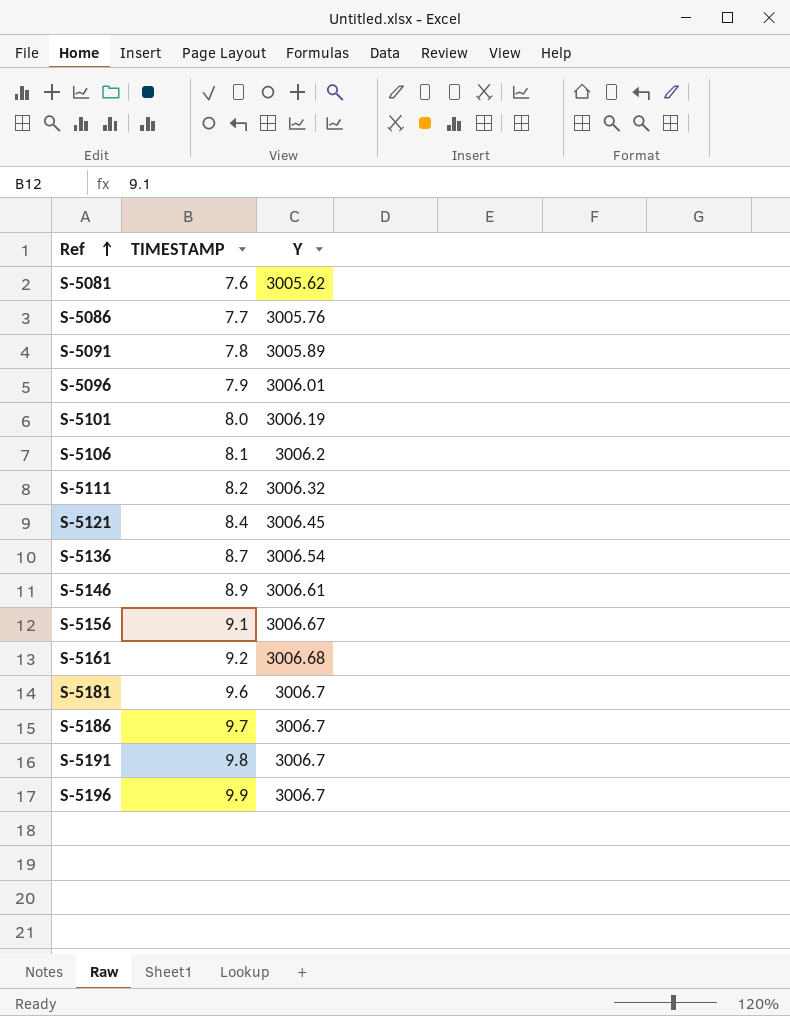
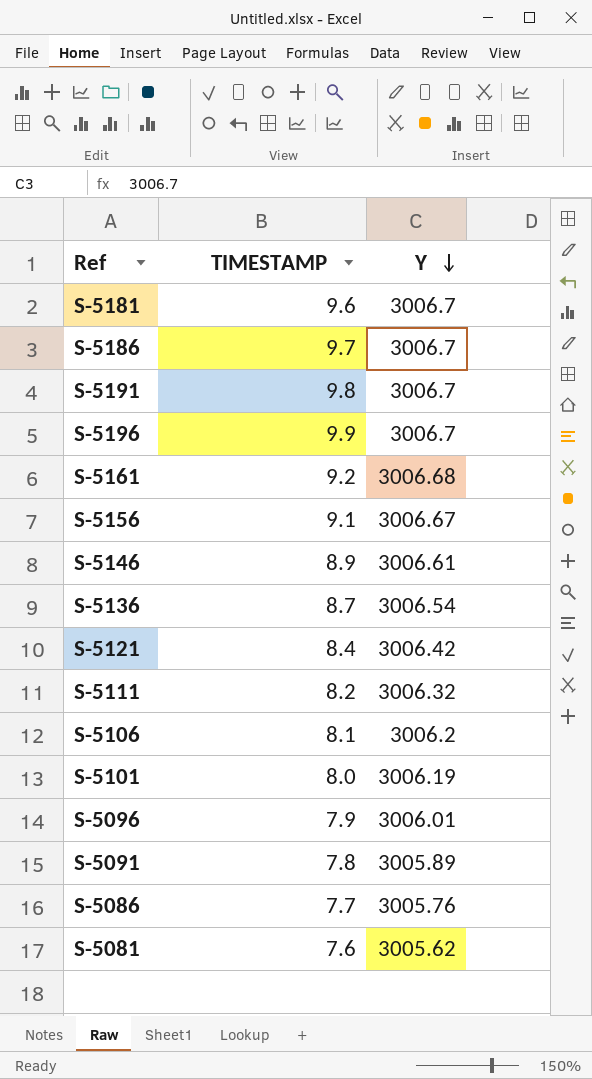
row order: Ref ascending -> Y descending
S-5121 | Y: 3006.45 -> 3006.42

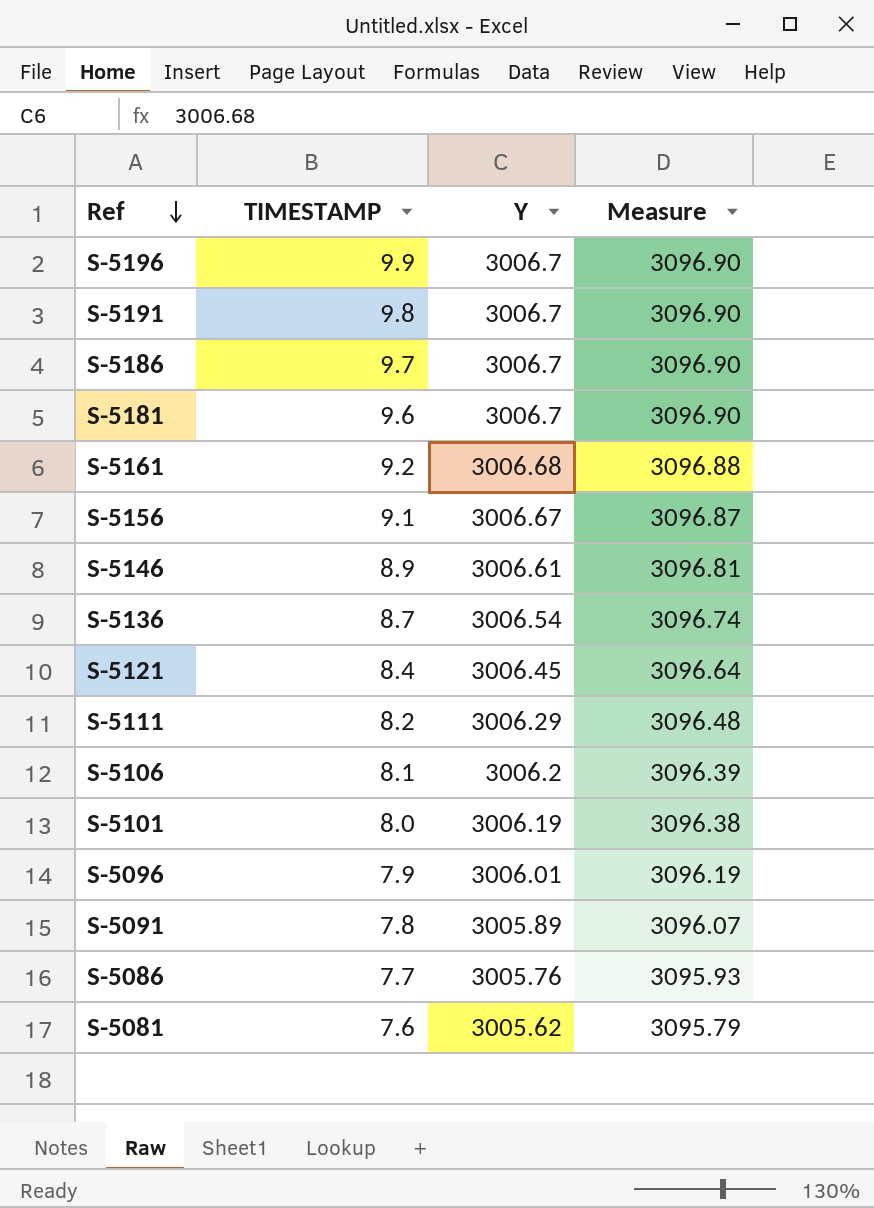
row order: Y descending -> Ref descending
column Measure | formula: none -> [Y] * 1.03
S-5121 | Y: 3006.42 -> 3006.45
S-5111 | Y: 3006.32 -> 3006.29

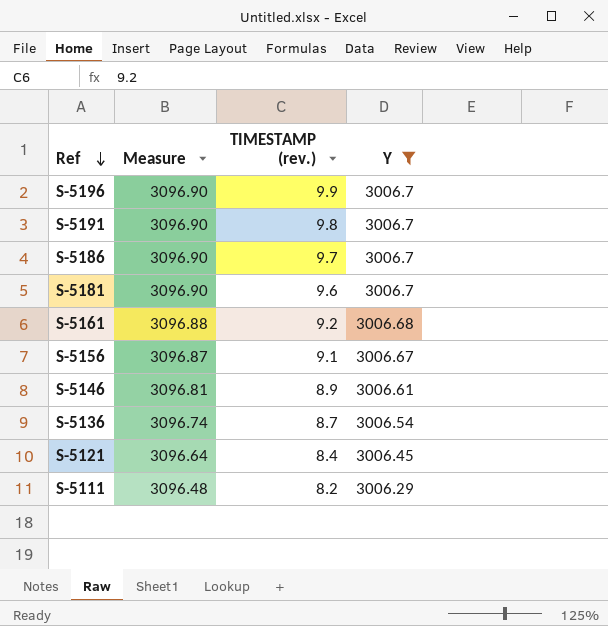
filter: none -> Y >= 3006.29
column Measure | position: 4 -> 2
column name: TIMESTAMP -> TIMESTAMP (rev.)

